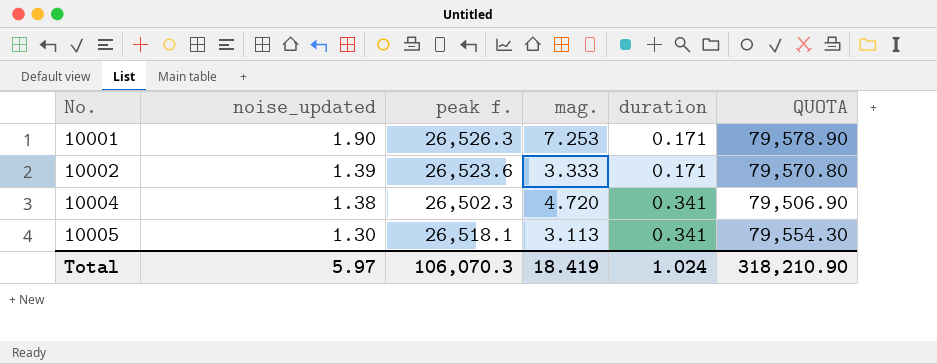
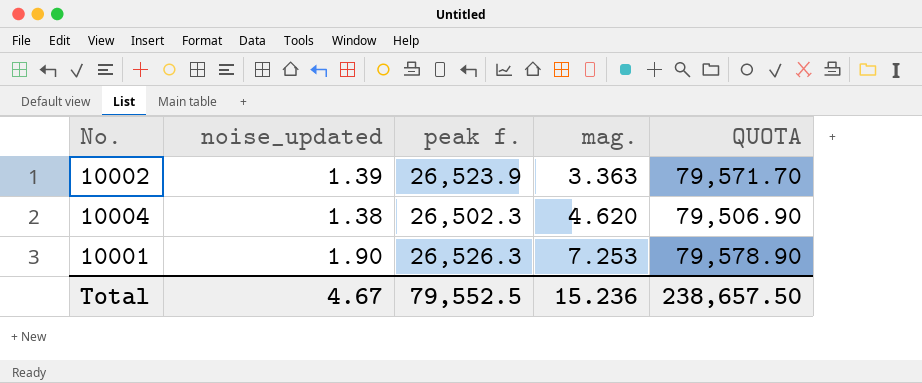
row order: No. ascending -> mag. ascending
column duration | position: 5 -> none
row 10005: 1.30 | 26,518.1 | 3.113 | 0.341 | 79,554.30 -> none
10002 | peak f.: 26,523.6 -> 26,523.9
10002 | mag.: 3.333 -> 3.363
10002 | QUOTA: 79,570.80 -> 79,571.70
10004 | mag.: 4.720 -> 4.620
Total | noise_updated: 5.97 -> 4.67
Total | peak f.: 106,070.3 -> 79,552.5
Total | mag.: 18.419 -> 15.236
Total | QUOTA: 318,210.90 -> 238,657.50

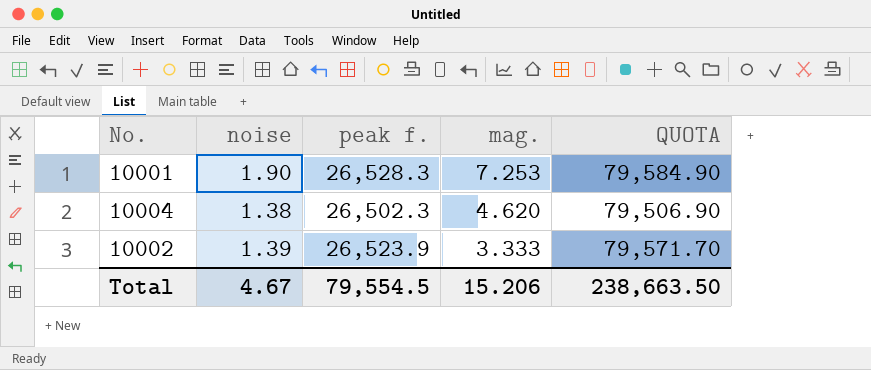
row order: mag. ascending -> mag. descending
column name: noise_updated -> noise
10001 | peak f.: 26,526.3 -> 26,528.3
10001 | QUOTA: 79,578.90 -> 79,584.90
10002 | mag.: 3.363 -> 3.333
Total | peak f.: 79,552.5 -> 79,554.5
Total | mag.: 15.236 -> 15.206
Total | QUOTA: 238,657.50 -> 238,663.50

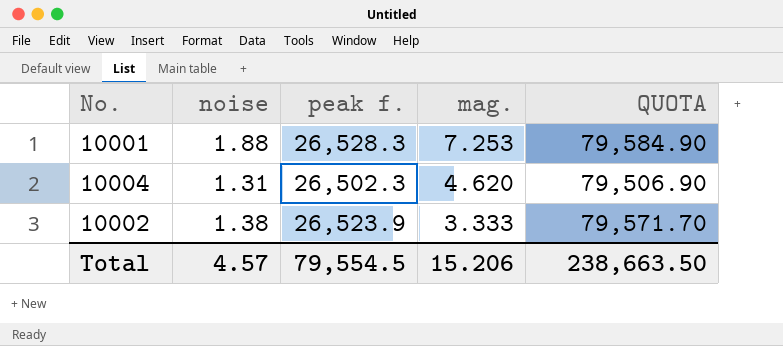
10001 | noise: 1.90 -> 1.88
10004 | noise: 1.38 -> 1.31
10002 | noise: 1.39 -> 1.38
Total | noise: 4.67 -> 4.57

